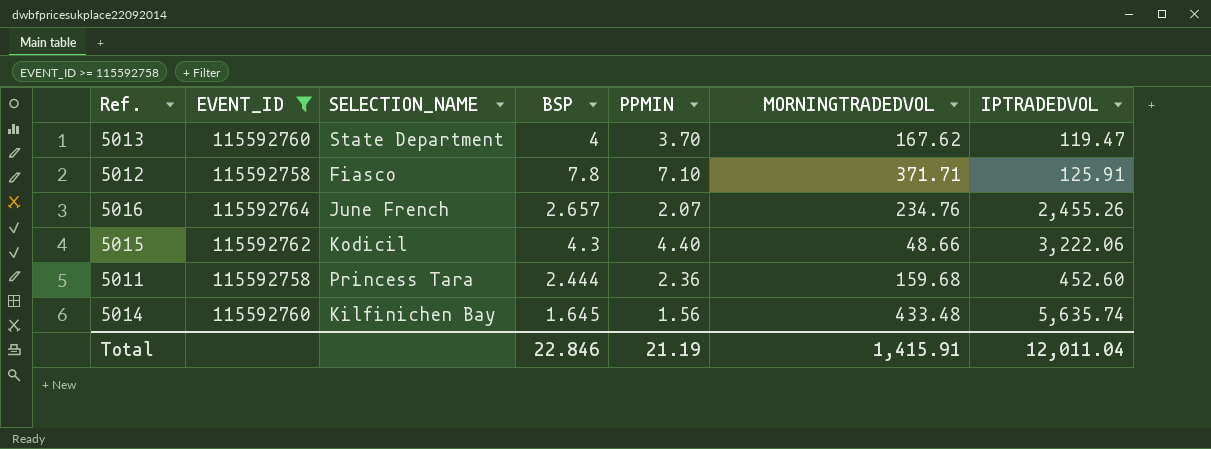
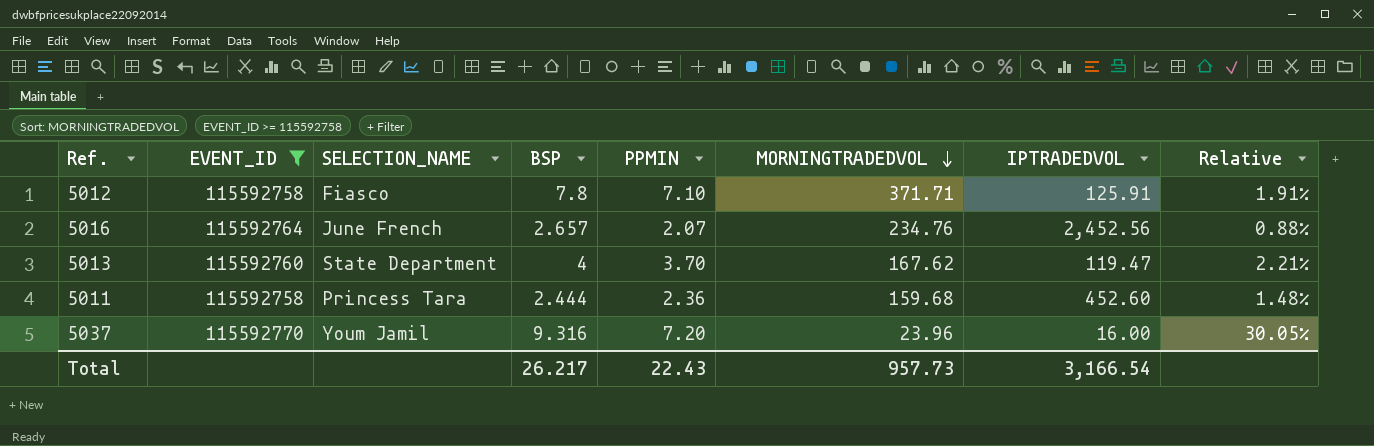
row order: none -> MORNINGTRADEDVOL descending
column Relative | formula: none -> [PPMIN] / [MORNINGTRADEDVOL]
row 5015: 115592762 | Kodicil | 4.3 | 4.40 | 48.66 | 3,222.06 -> none
row 5014: 115592760 | Kilfinichen Bay | 1.645 | 1.56 | 433.48 | 5,635.74 -> none
5016 | IPTRADEDVOL: 2,455.26 -> 2,452.56
row 5037: none -> 115592770 | Youm Jamil | 9.316 | 7.20 | 23.96 | 16.00 | 30.05%
Total | BSP: 22.846 -> 26.217
Total | PPMIN: 21.19 -> 22.43
Total | MORNINGTRADEDVOL: 1,415.91 -> 957.73
Total | IPTRADEDVOL: 12,011.04 -> 3,166.54

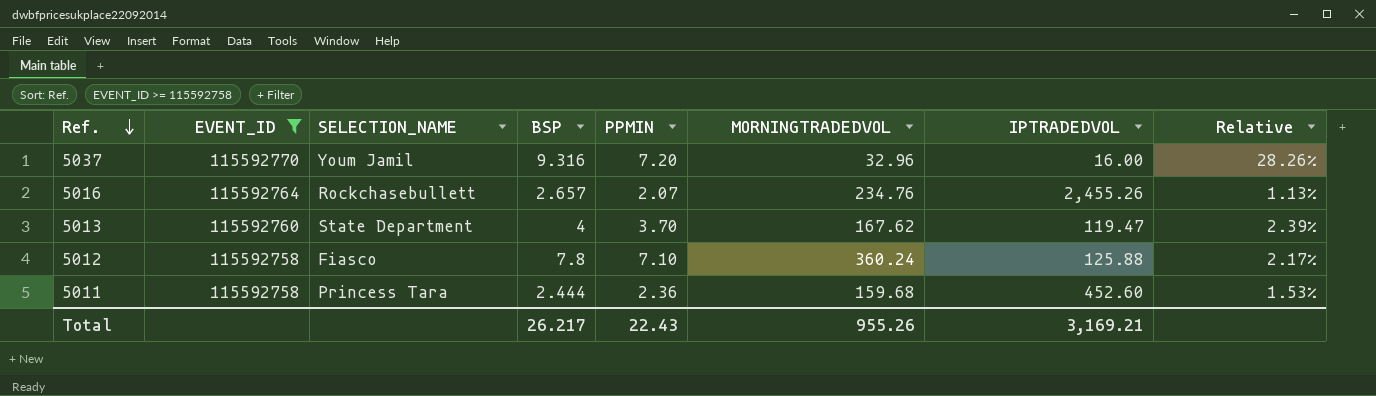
row order: MORNINGTRADEDVOL descending -> Ref. descending
column Relative | formula: [PPMIN] / [MORNINGTRADEDVOL] -> [BSP] / [MORNINGTRADEDVOL]
5037 | MORNINGTRADEDVOL: 23.96 -> 32.96
5016 | SELECTION_NAME: June French -> Rockchasebullett
5016 | IPTRADEDVOL: 2,452.56 -> 2,455.26
5012 | MORNINGTRADEDVOL: 371.71 -> 360.24
5012 | IPTRADEDVOL: 125.91 -> 125.88
Total | MORNINGTRADEDVOL: 957.73 -> 955.26
Total | IPTRADEDVOL: 3,166.54 -> 3,169.21

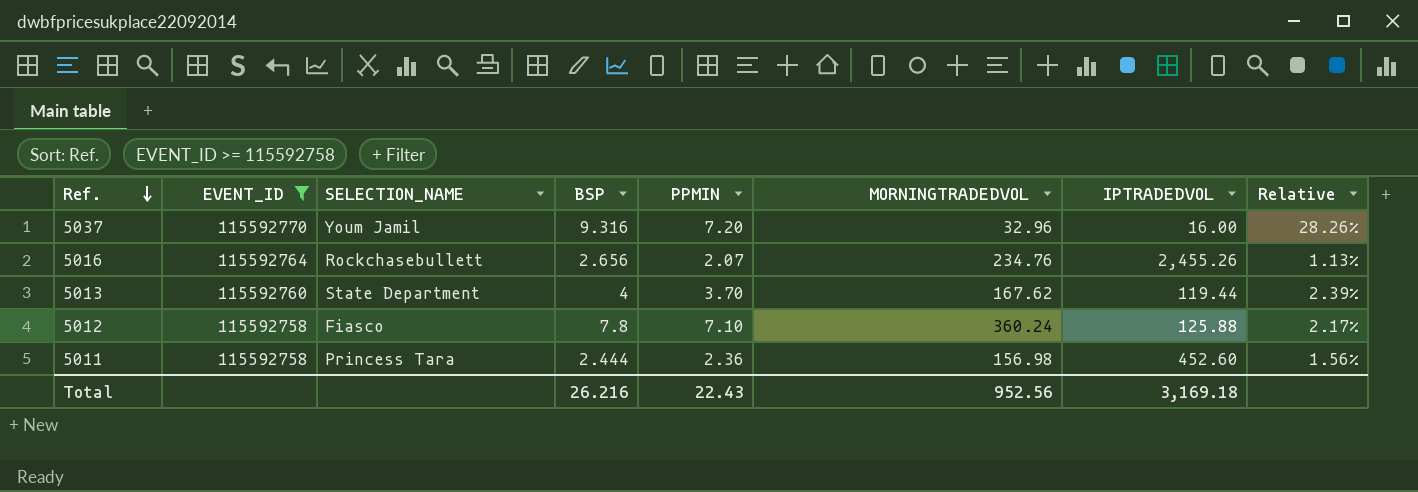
5016 | BSP: 2.657 -> 2.656
5013 | IPTRADEDVOL: 119.47 -> 119.44
5011 | MORNINGTRADEDVOL: 159.68 -> 156.98
5011 | Relative: 1.53% -> 1.56%
Total | BSP: 26.217 -> 26.216
Total | MORNINGTRADEDVOL: 955.26 -> 952.56
Total | IPTRADEDVOL: 3,169.21 -> 3,169.18

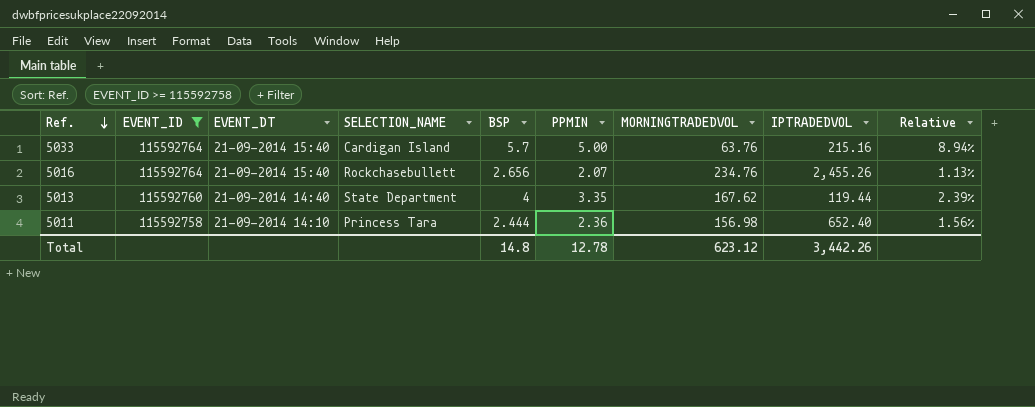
column EVENT_DT | position: none -> 3
row 5037: 115592770 | Youm Jamil | 9.316 | 7.20 | 32.96 | 16.00 | 28.26% -> none
row 5012: 115592758 | Fiasco | 7.8 | 7.10 | 360.24 | 125.88 | 2.17% -> none
row 5033: none -> 115592764 | 21-09-2014 15:40 | Cardigan Island | 5.7 | 5.00 | 63.76 | 215.16 | 8.94%
5013 | PPMIN: 3.70 -> 3.35
5011 | IPTRADEDVOL: 452.60 -> 652.40
Total | BSP: 26.216 -> 14.8
Total | PPMIN: 22.43 -> 12.78
Total | MORNINGTRADEDVOL: 952.56 -> 623.12
Total | IPTRADEDVOL: 3,169.18 -> 3,442.26

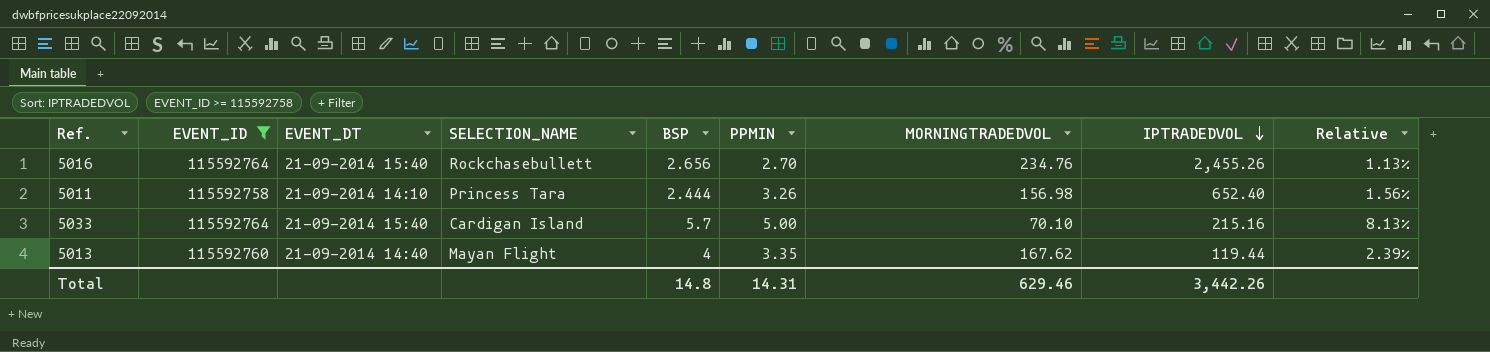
row order: Ref. descending -> IPTRADEDVOL descending
5016 | PPMIN: 2.07 -> 2.70
5011 | PPMIN: 2.36 -> 3.26
5033 | MORNINGTRADEDVOL: 63.76 -> 70.10
5033 | Relative: 8.94% -> 8.13%
5013 | SELECTION_NAME: State Department -> Mayan Flight
Total | PPMIN: 12.78 -> 14.31
Total | MORNINGTRADEDVOL: 623.12 -> 629.46

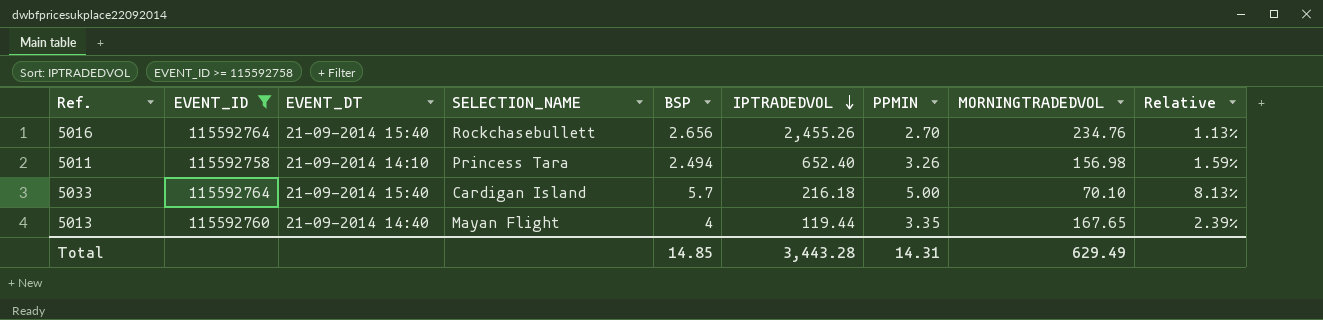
column IPTRADEDVOL | position: 8 -> 6
5011 | BSP: 2.444 -> 2.494
5011 | Relative: 1.56% -> 1.59%
5033 | IPTRADEDVOL: 215.16 -> 216.18
5013 | MORNINGTRADEDVOL: 167.62 -> 167.65
Total | BSP: 14.8 -> 14.85
Total | IPTRADEDVOL: 3,442.26 -> 3,443.28
Total | MORNINGTRADEDVOL: 629.46 -> 629.49

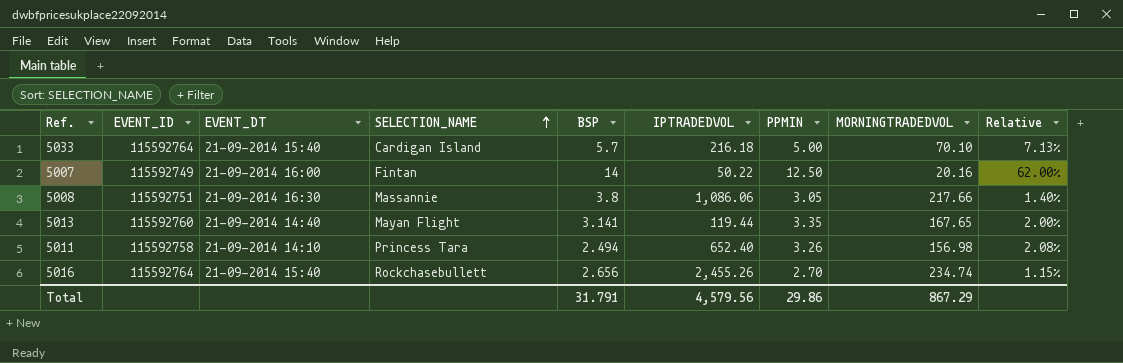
filter: EVENT_ID >= 115592758 -> none
row order: IPTRADEDVOL descending -> SELECTION_NAME ascending
column Relative | formula: [BSP] / [MORNINGTRADEDVOL] -> [PPMIN] / [MORNINGTRADEDVOL]
5013 | BSP: 4 -> 3.141
5016 | MORNINGTRADEDVOL: 234.76 -> 234.74
Total | BSP: 14.85 -> 31.791
Total | IPTRADEDVOL: 3,443.28 -> 4,579.56
Total | PPMIN: 14.31 -> 29.86
Total | MORNINGTRADEDVOL: 629.49 -> 867.29

